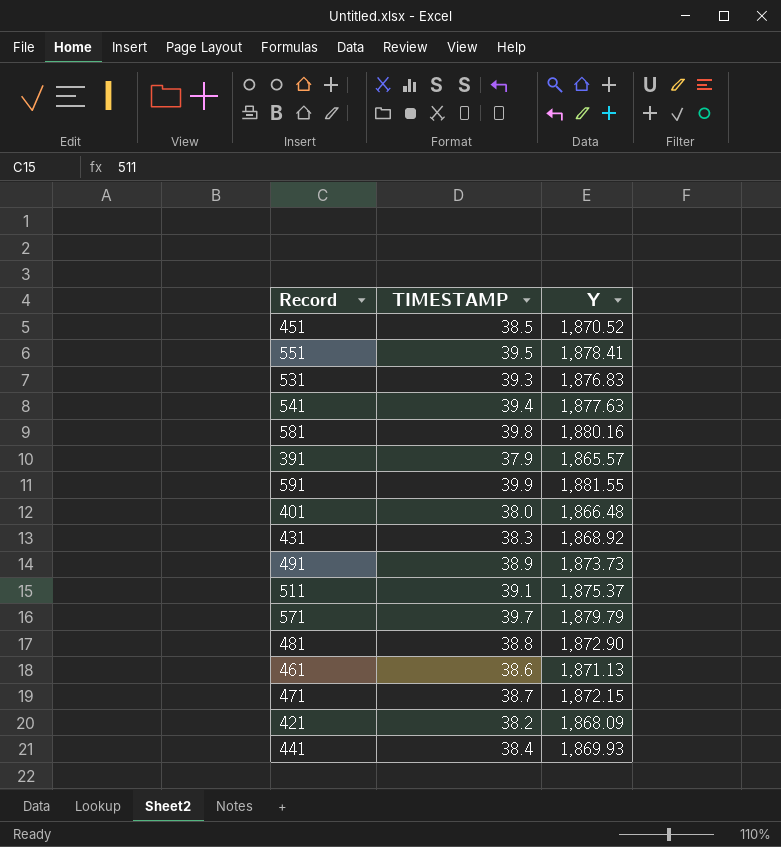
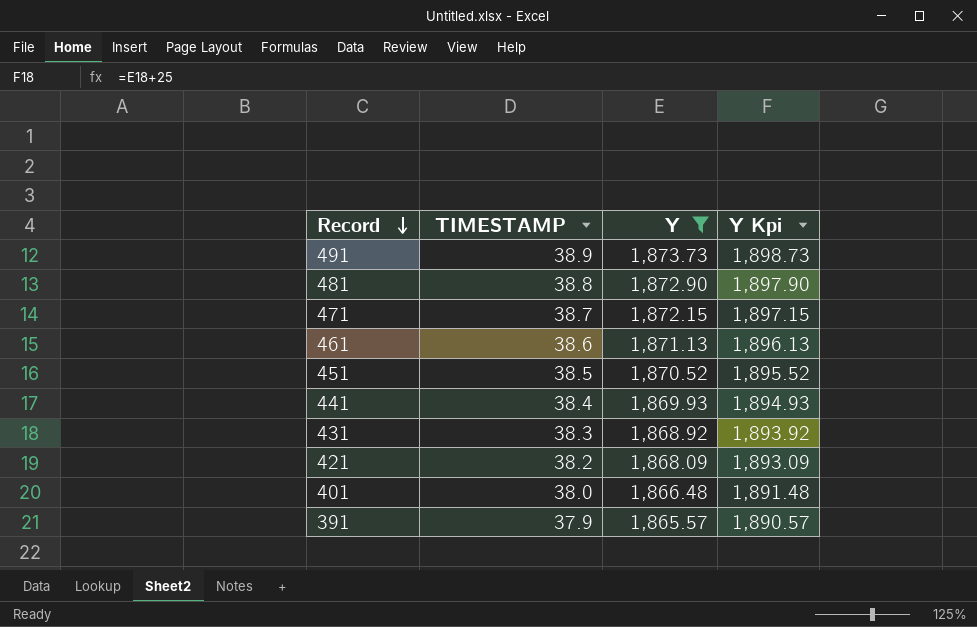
filter: none -> Y <= 1,873.73
row order: none -> Record descending
column Y Kpi | formula: none -> [Y] + 25

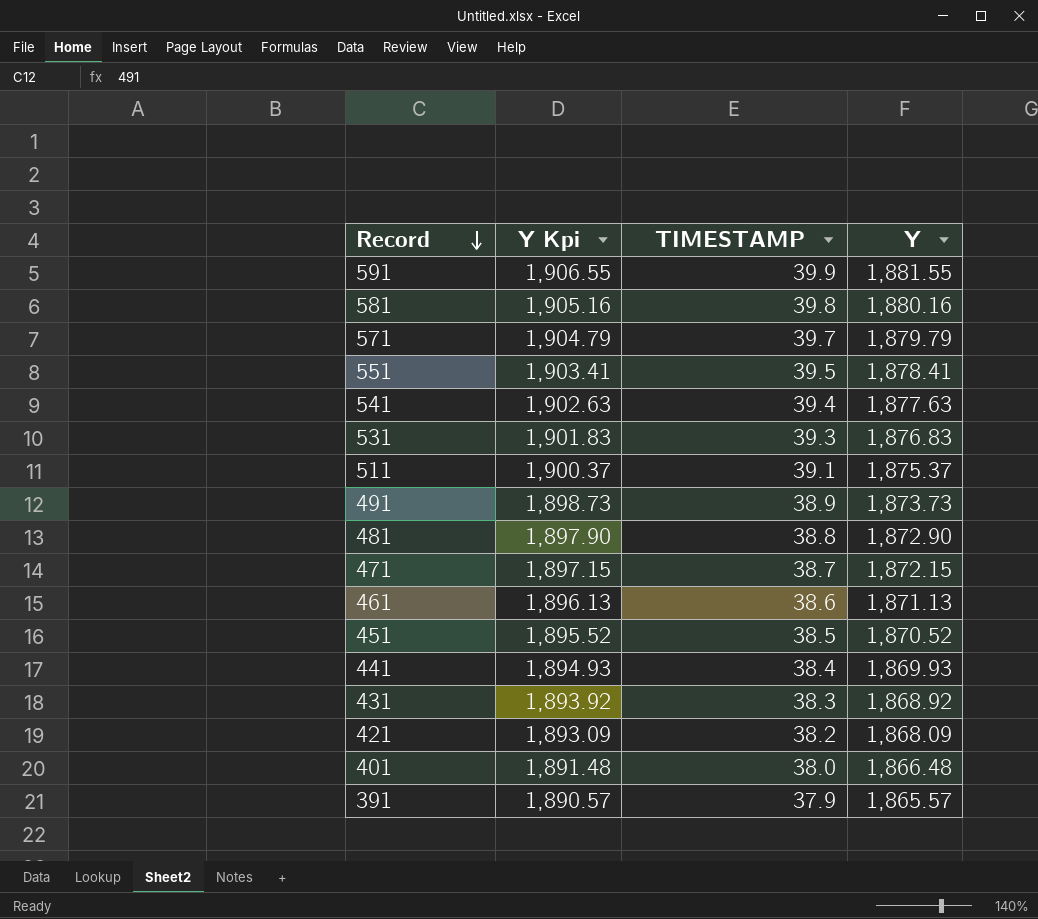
filter: Y <= 1,873.73 -> none
column Y Kpi | position: 4 -> 2

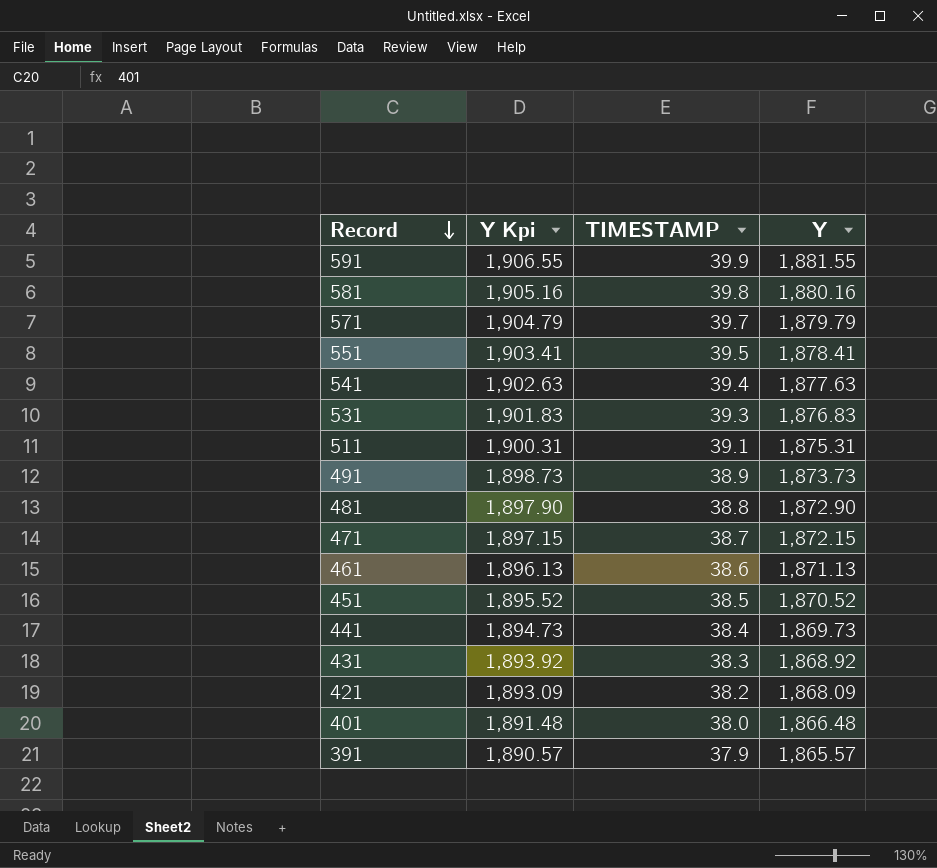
511 | Y Kpi: 1,900.37 -> 1,900.31
511 | Y: 1,875.37 -> 1,875.31
441 | Y Kpi: 1,894.93 -> 1,894.73
441 | Y: 1,869.93 -> 1,869.73

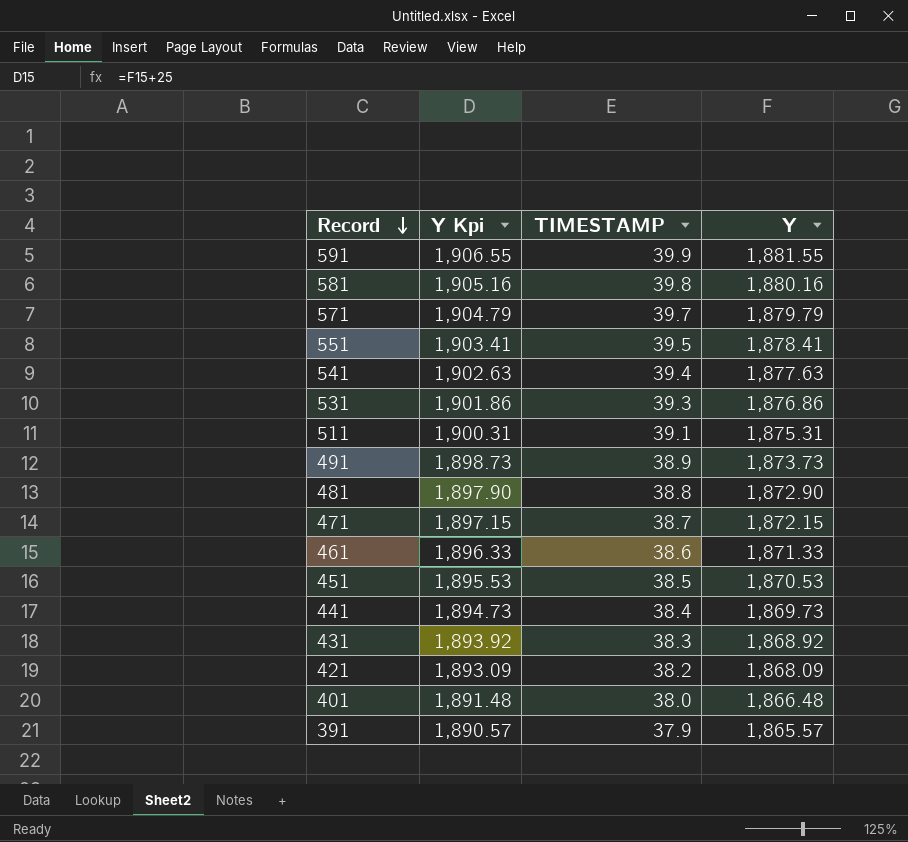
531 | Y Kpi: 1,901.83 -> 1,901.86
531 | Y: 1,876.83 -> 1,876.86
461 | Y Kpi: 1,896.13 -> 1,896.33
461 | Y: 1,871.13 -> 1,871.33
451 | Y Kpi: 1,895.52 -> 1,895.53
451 | Y: 1,870.52 -> 1,870.53

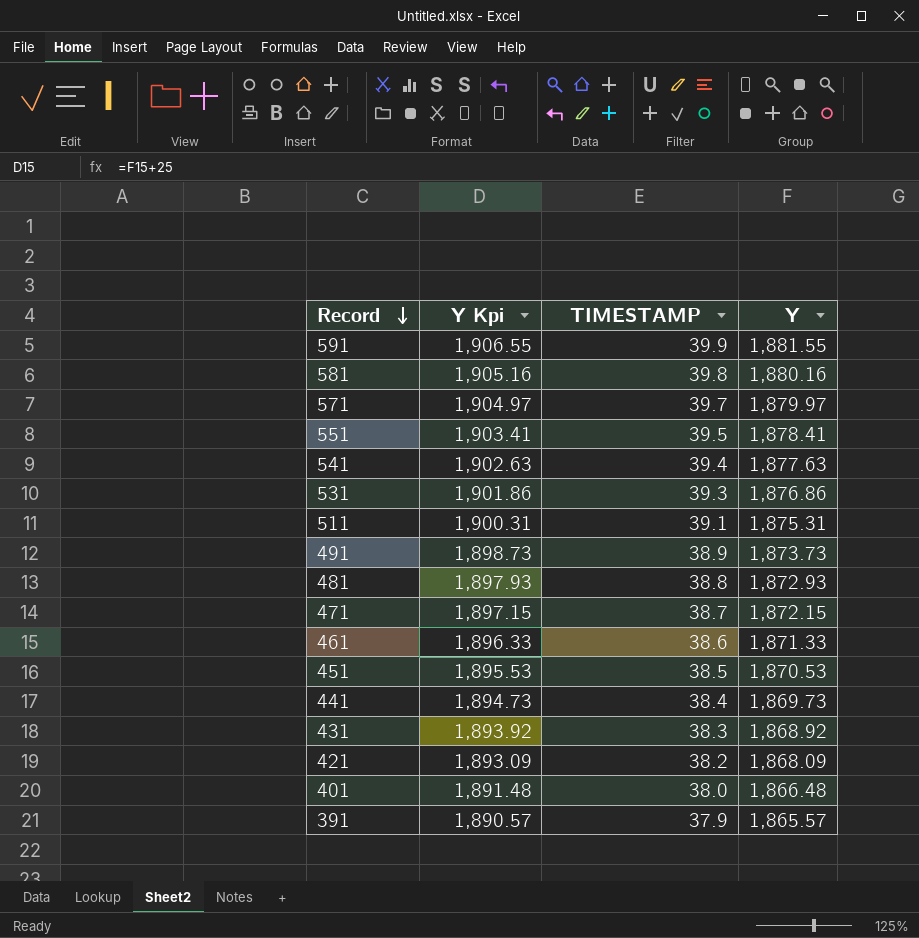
571 | Y Kpi: 1,904.79 -> 1,904.97
571 | Y: 1,879.79 -> 1,879.97
481 | Y Kpi: 1,897.90 -> 1,897.93
481 | Y: 1,872.90 -> 1,872.93

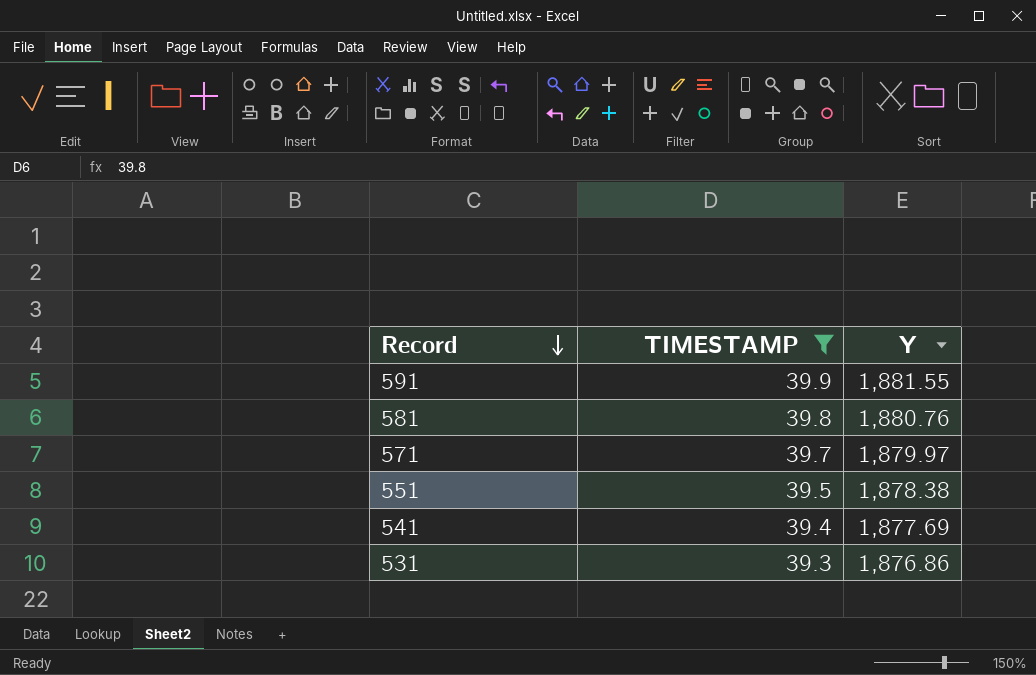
filter: none -> TIMESTAMP >= 39.3
column Y Kpi | formula: [Y] + 25 -> none
581 | Y: 1,880.16 -> 1,880.76
551 | Y: 1,878.41 -> 1,878.38
541 | Y: 1,877.63 -> 1,877.69

